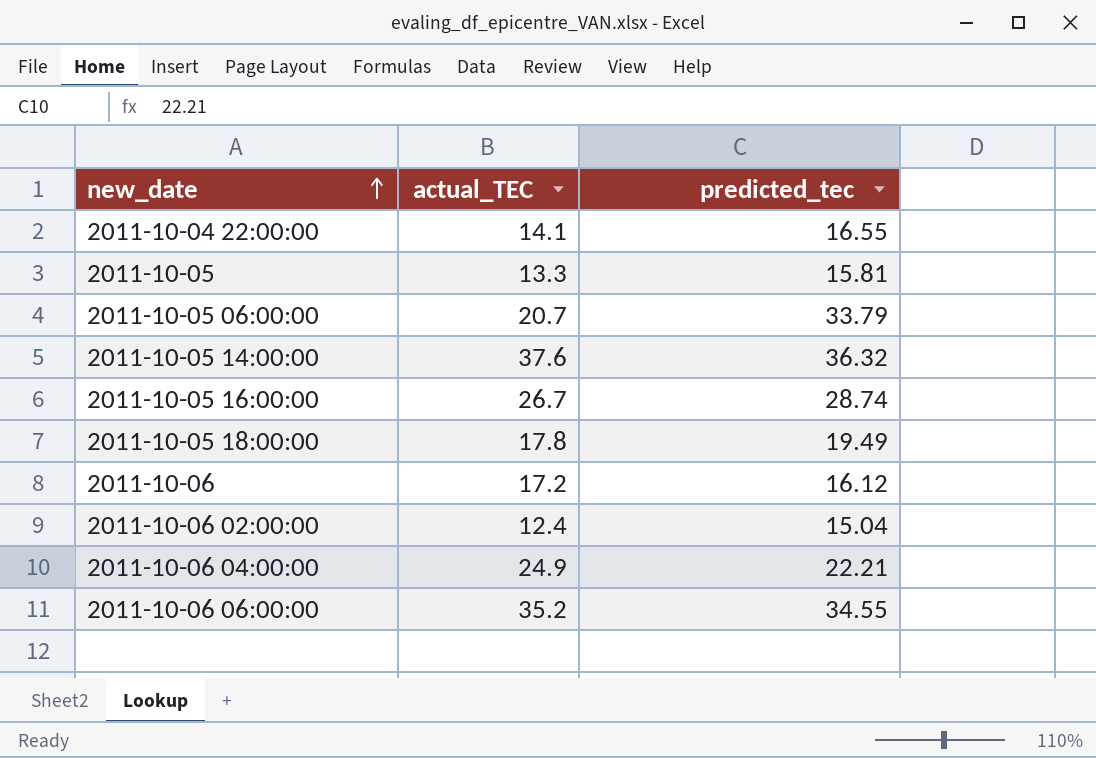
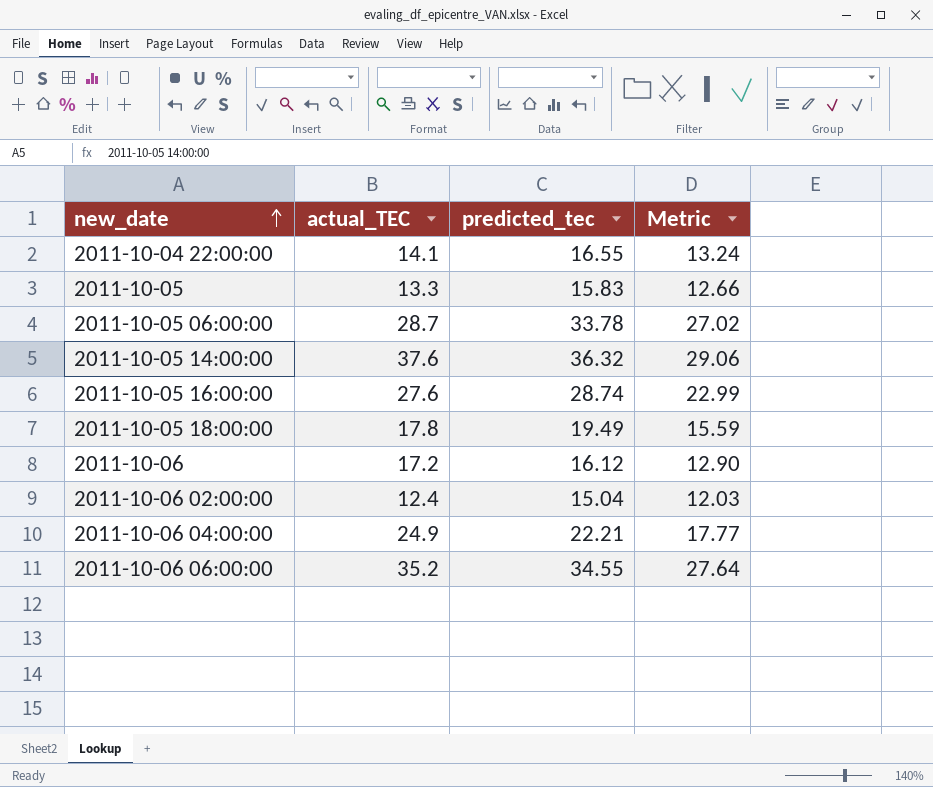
column Metric | formula: none -> [predicted_tec] * 0.8
2011-10-05 | predicted_tec: 15.81 -> 15.83
2011-10-05 06:00:00 | actual_TEC: 20.7 -> 28.7
2011-10-05 06:00:00 | predicted_tec: 33.79 -> 33.78
2011-10-05 16:00:00 | actual_TEC: 26.7 -> 27.6

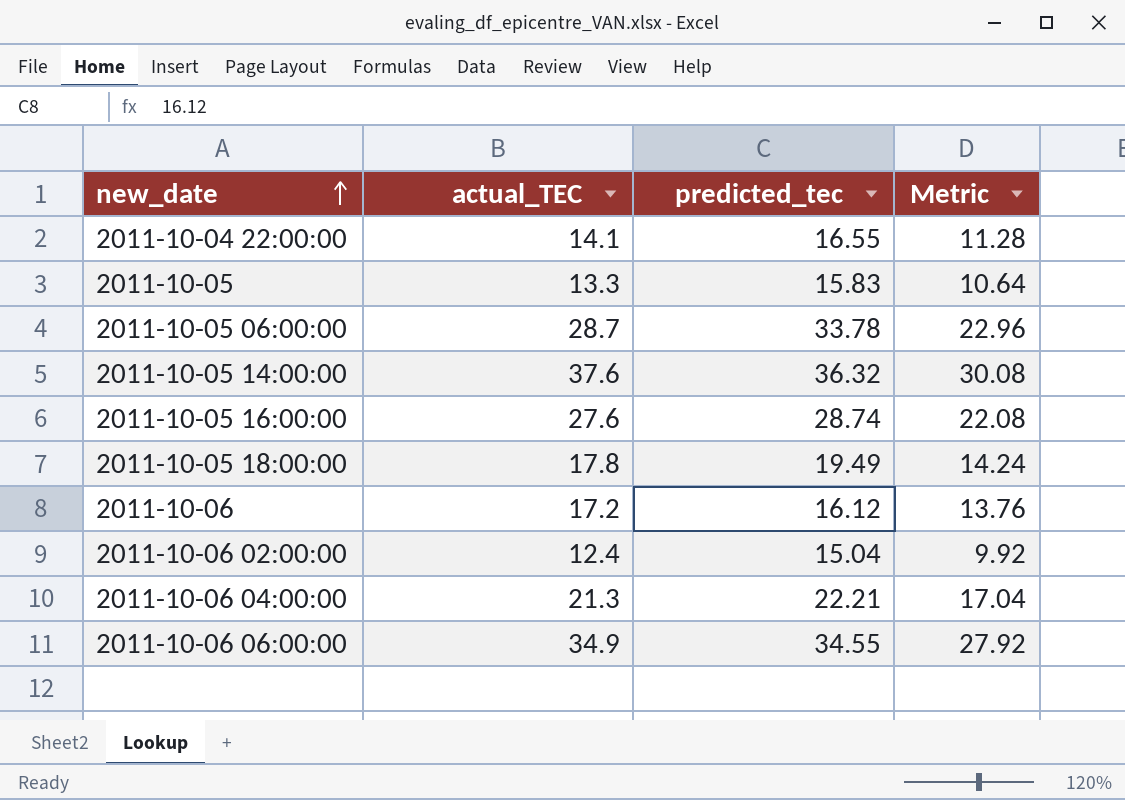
column Metric | formula: [predicted_tec] * 0.8 -> [actual_TEC] * 0.8
2011-10-06 04:00:00 | actual_TEC: 24.9 -> 21.3
2011-10-06 06:00:00 | actual_TEC: 35.2 -> 34.9

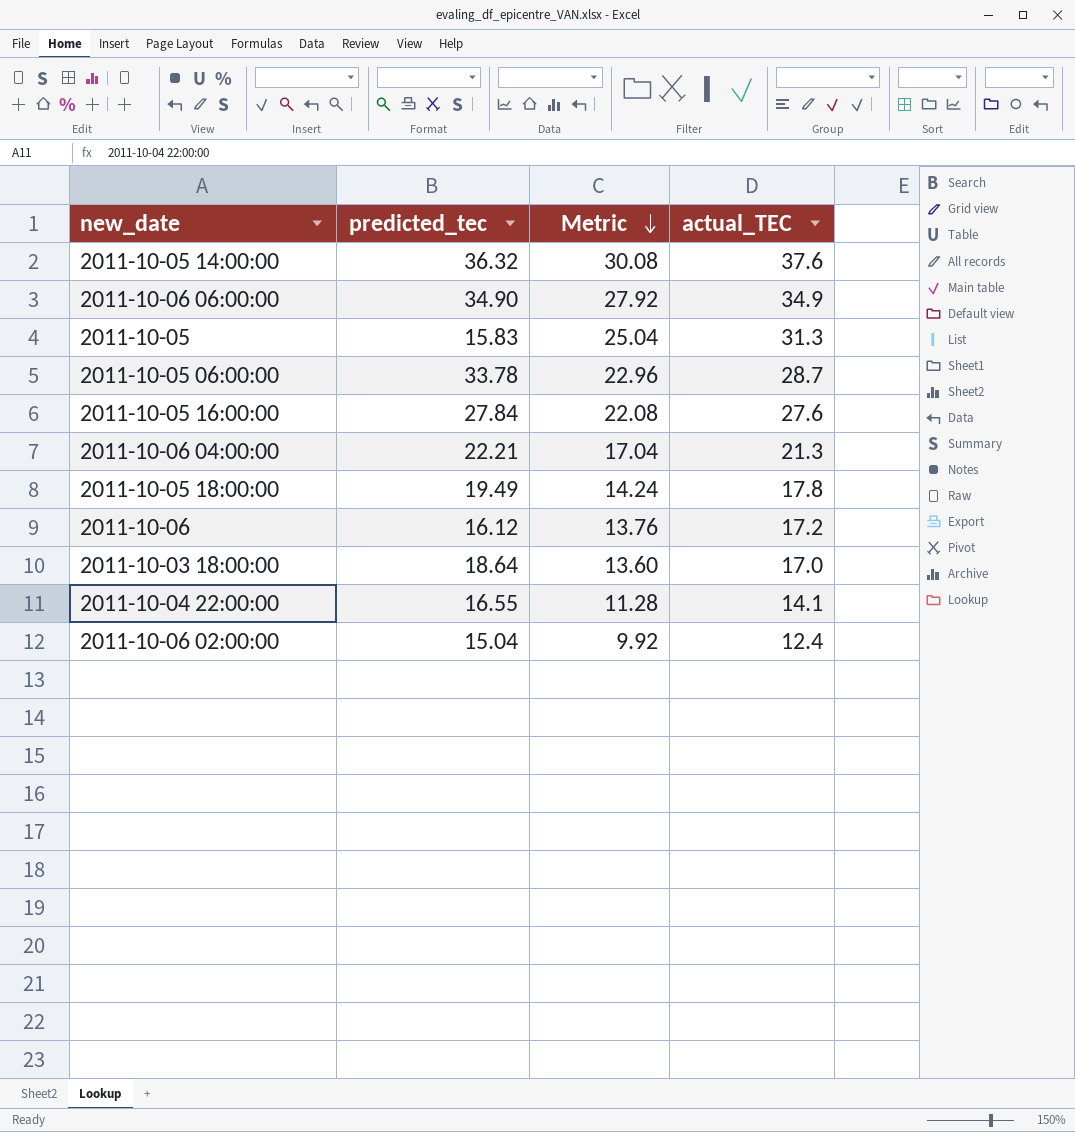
row order: new_date ascending -> Metric descending
column actual_TEC | position: 2 -> 4
2011-10-06 06:00:00 | predicted_tec: 34.55 -> 34.90
2011-10-05 | Metric: 10.64 -> 25.04
2011-10-05 | actual_TEC: 13.3 -> 31.3
2011-10-05 16:00:00 | predicted_tec: 28.74 -> 27.84
row 2011-10-03 18:00:00: none -> 18.64 | 13.60 | 17.0

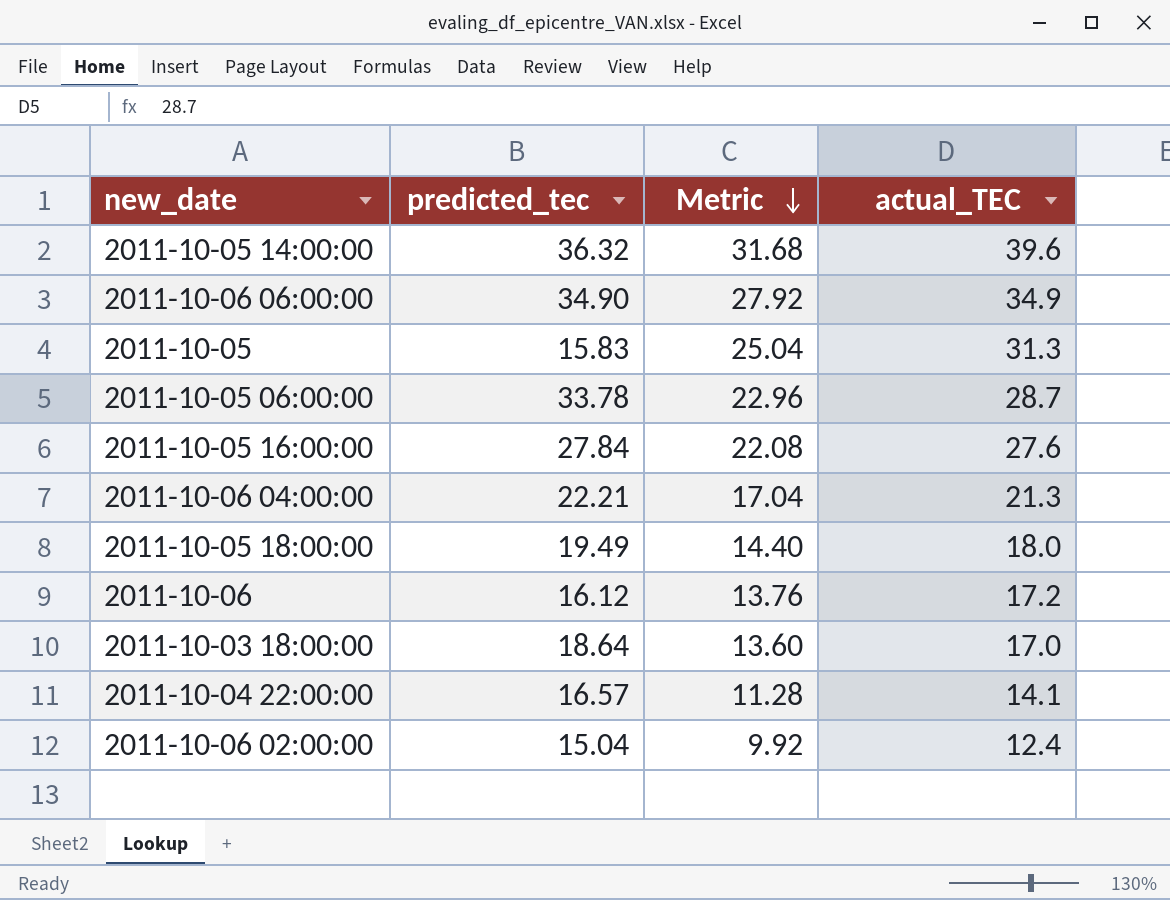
2011-10-05 14:00:00 | Metric: 30.08 -> 31.68
2011-10-05 14:00:00 | actual_TEC: 37.6 -> 39.6
2011-10-05 18:00:00 | Metric: 14.24 -> 14.40
2011-10-05 18:00:00 | actual_TEC: 17.8 -> 18.0
2011-10-04 22:00:00 | predicted_tec: 16.55 -> 16.57

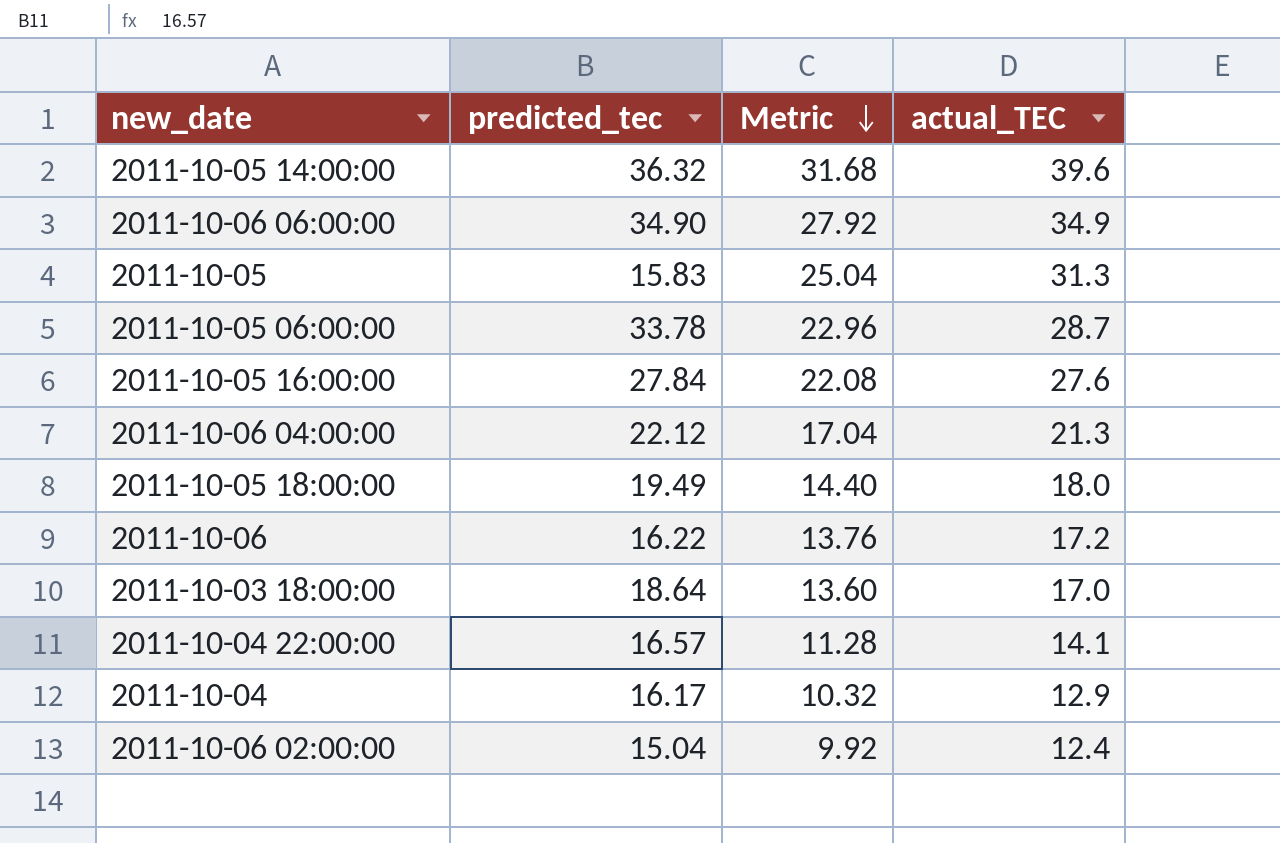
2011-10-06 04:00:00 | predicted_tec: 22.21 -> 22.12
2011-10-06 | predicted_tec: 16.12 -> 16.22
row 2011-10-04: none -> 16.17 | 10.32 | 12.9

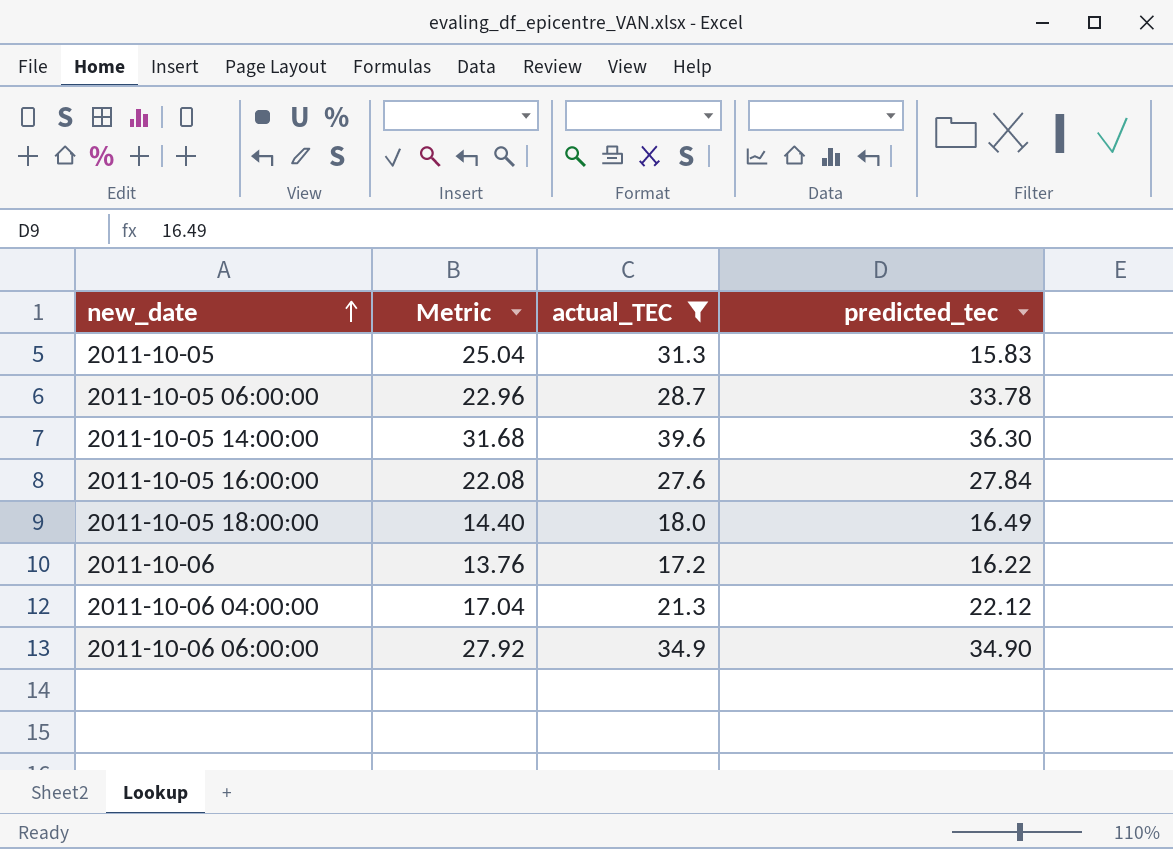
filter: none -> actual_TEC >= 17.2
row order: Metric descending -> new_date ascending
column predicted_tec | position: 2 -> 4
2011-10-05 14:00:00 | predicted_tec: 36.32 -> 36.30
2011-10-05 18:00:00 | predicted_tec: 19.49 -> 16.49

